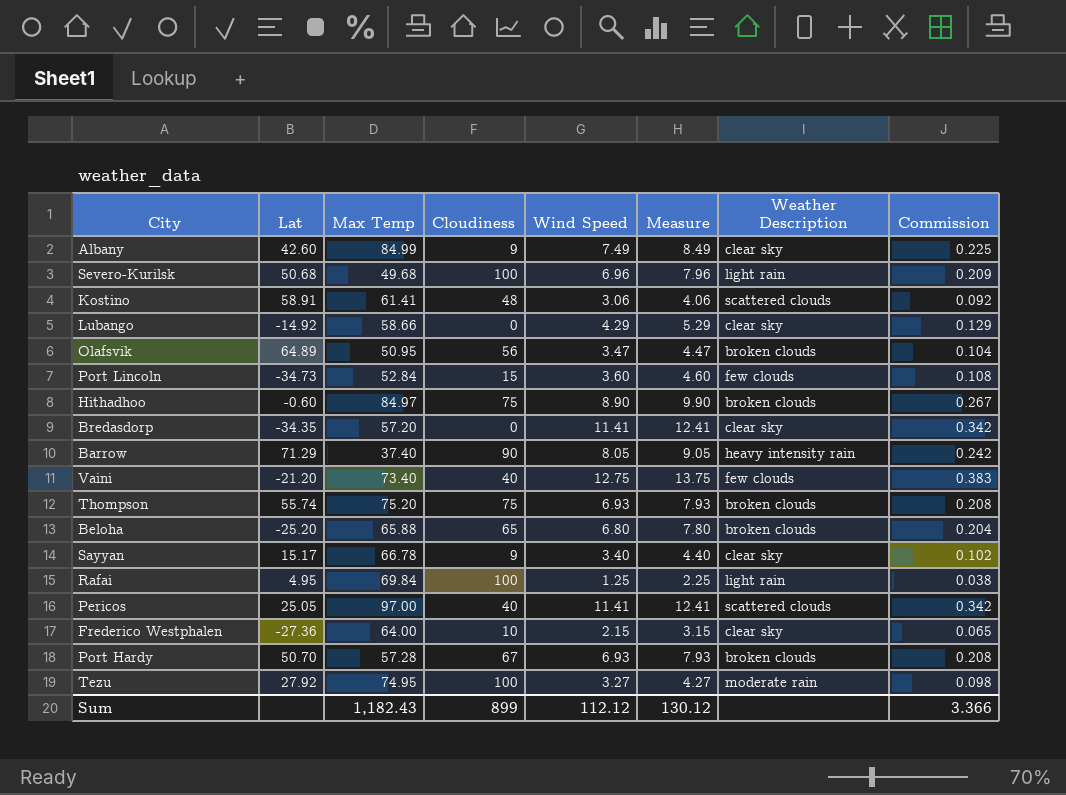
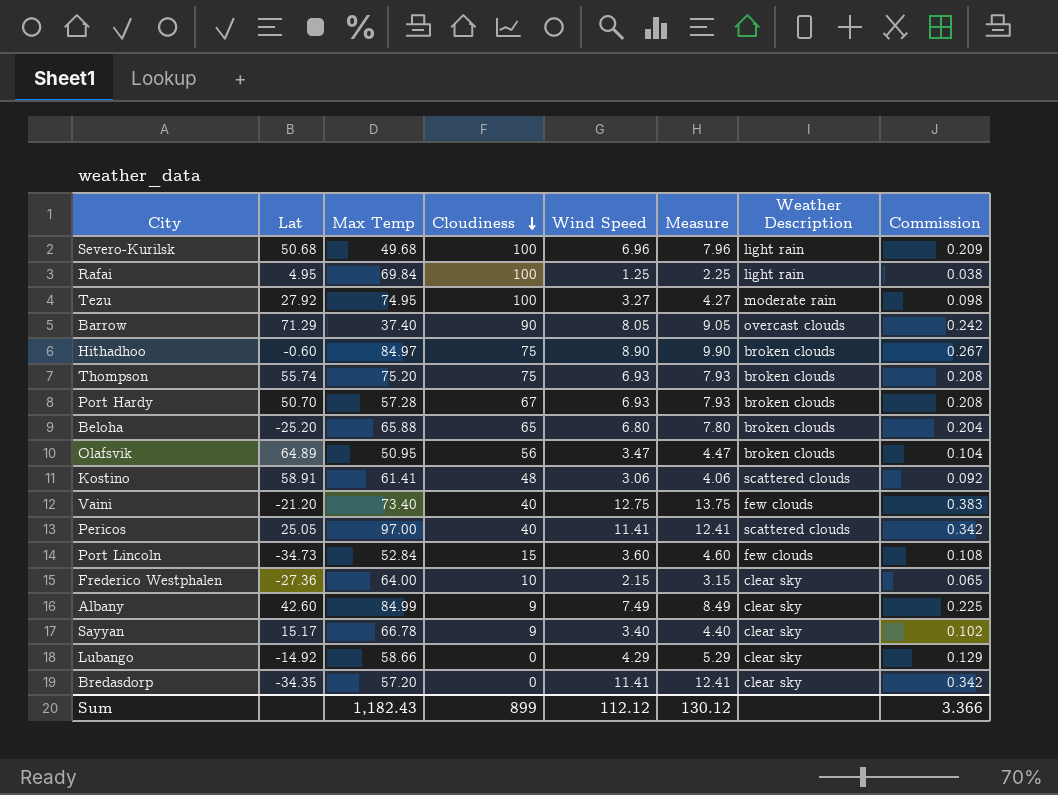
row order: none -> Cloudiness descending
Barrow | Weather Description: heavy intensity rain -> overcast clouds

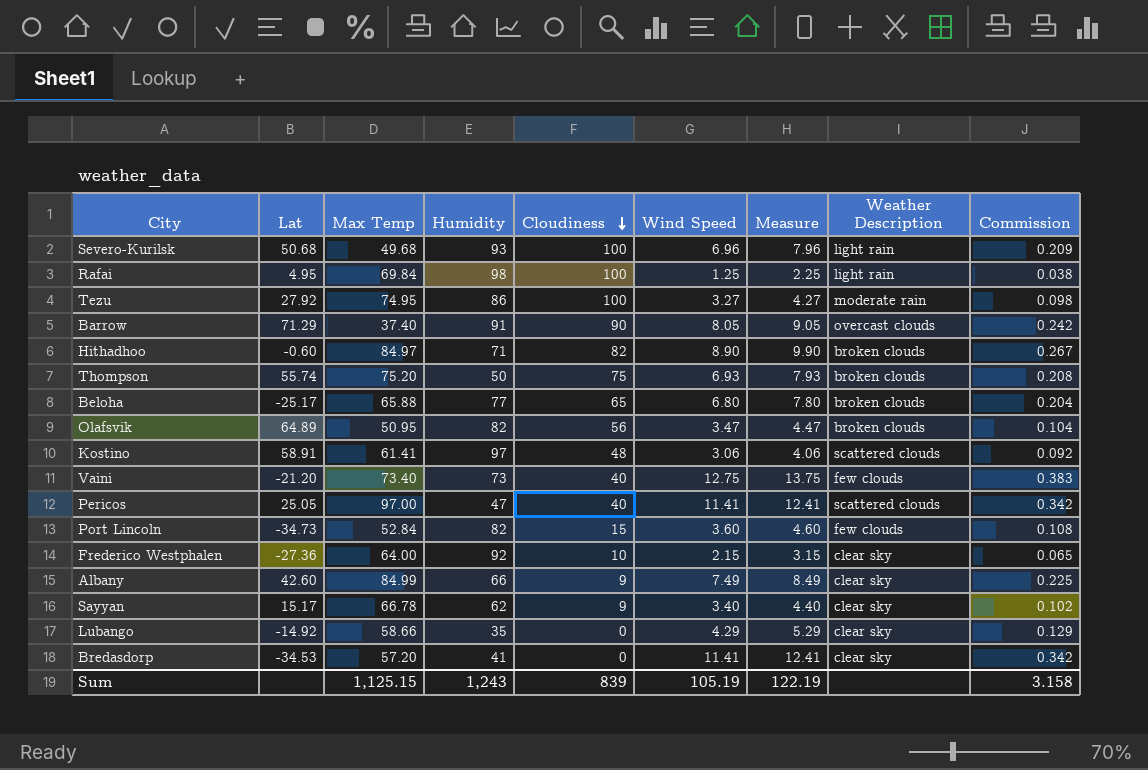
column Humidity | position: none -> 4
row Port Hardy: 50.70 | 57.28 | 67 | 6.93 | 7.93 | broken clouds | 0.208 -> none
Hithadhoo | Cloudiness: 75 -> 82
Beloha | Lat: -25.20 -> -25.17
Bredasdorp | Lat: -34.35 -> -34.53
Sum | Max Temp: 1,182.43 -> 1,125.15
Sum | Cloudiness: 899 -> 839
Sum | Wind Speed: 112.12 -> 105.19
Sum | Measure: 130.12 -> 122.19
Sum | Commission: 3.366 -> 3.158

